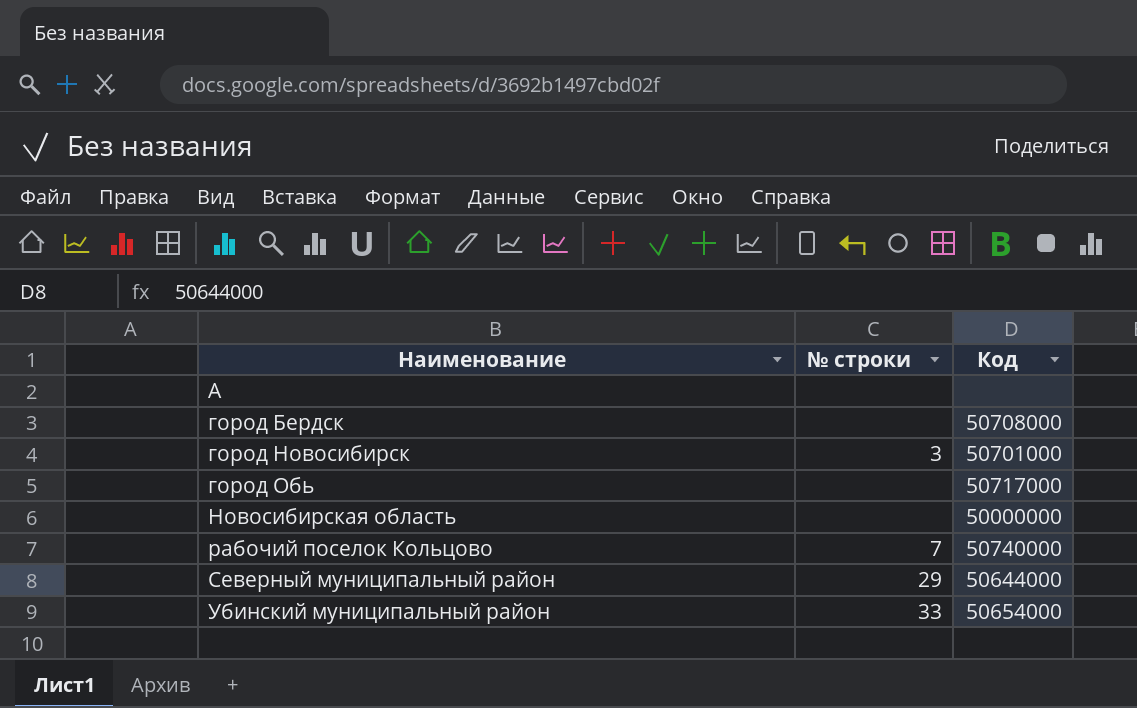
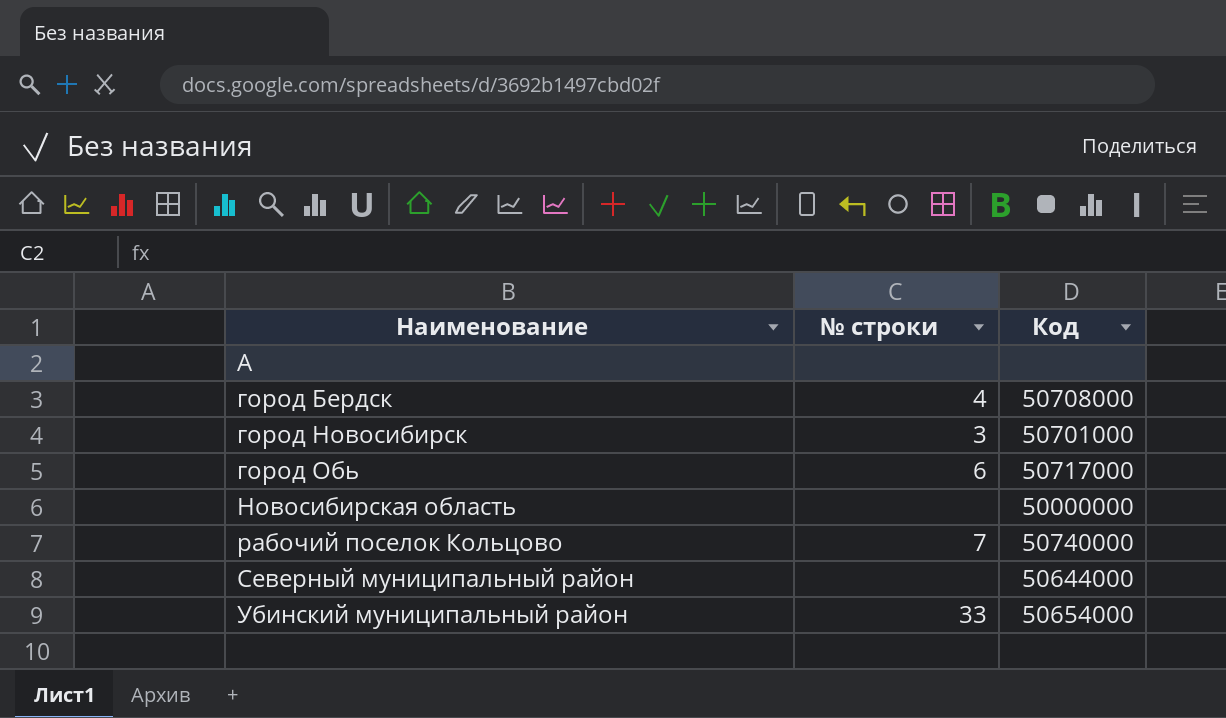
город Бердск | № строки: none -> 4
город Обь | № строки: none -> 6
Северный муниципальный район | № строки: 29 -> none

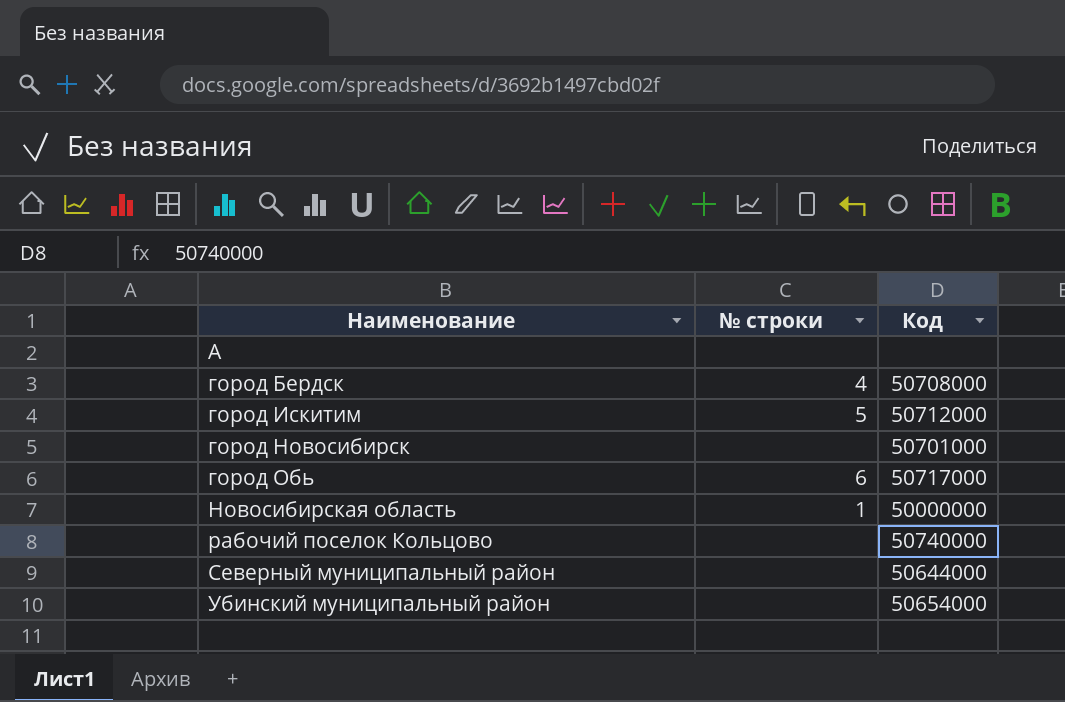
row город Искитим: none -> 5 | 50712000
город Новосибирск | № строки: 3 -> none
Новосибирская область | № строки: none -> 1
рабочий поселок Кольцово | № строки: 7 -> none
Убинский муниципальный район | № строки: 33 -> none

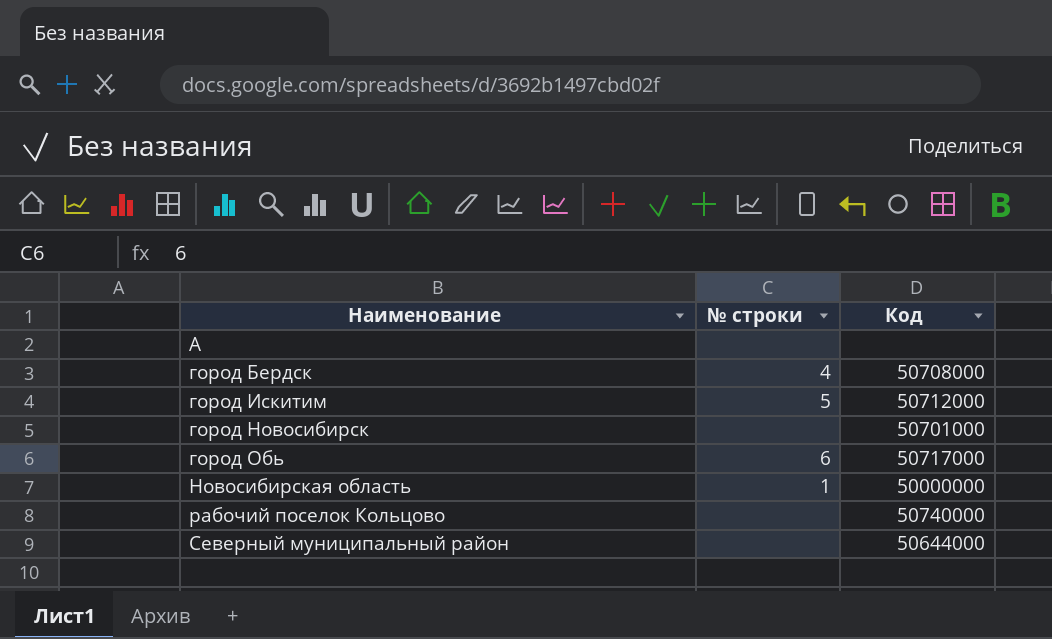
row Убинский муниципальный район: none | 50654000 -> none

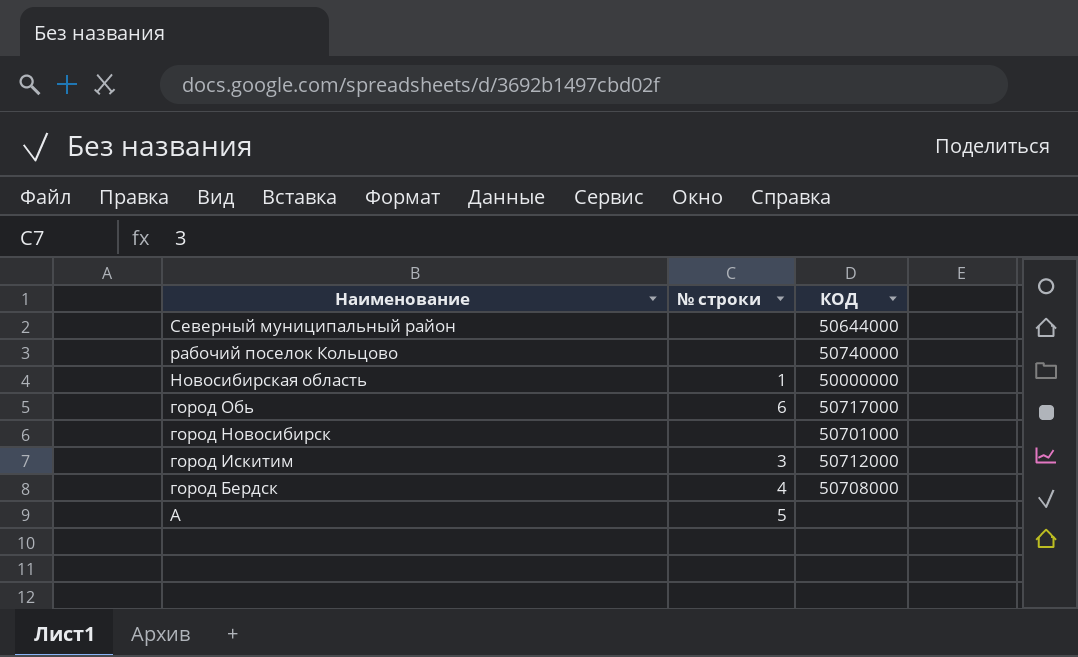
row order: Наименование ascending -> Наименование descending
column name: Код -> КОД
город Искитим | № строки: 5 -> 3
A | № строки: none -> 5

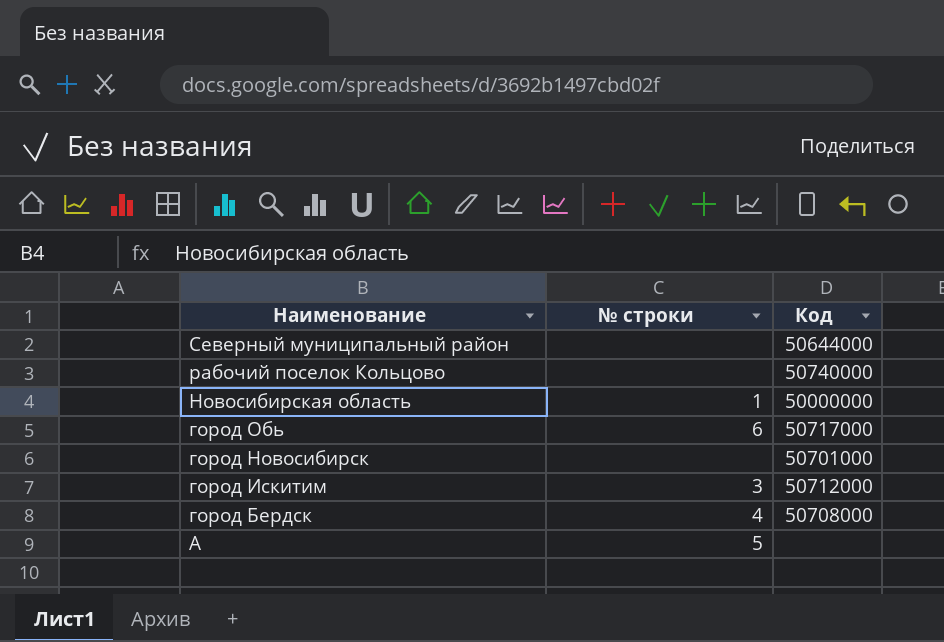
column name: КОД -> Код

